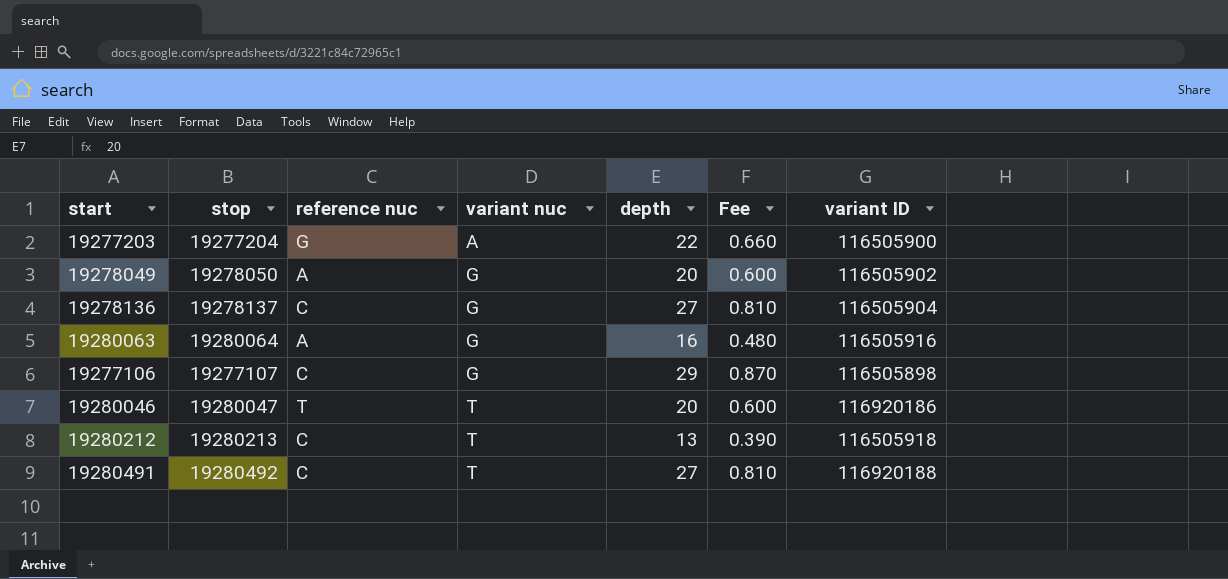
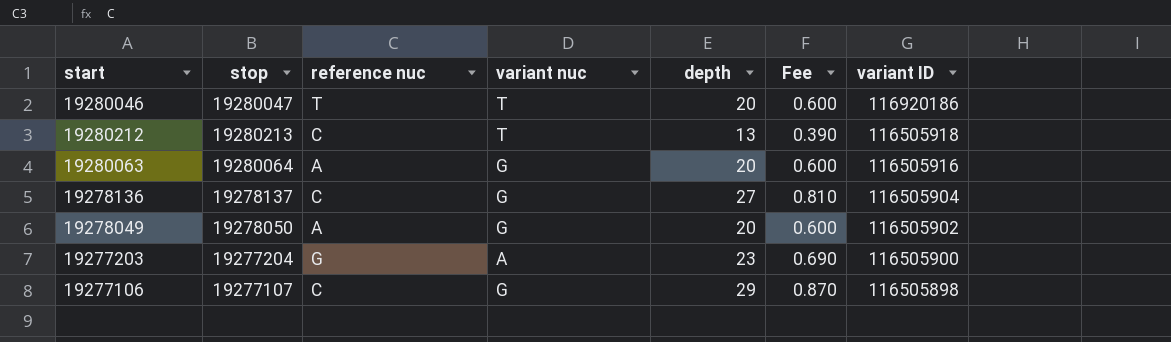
row order: variant nuc ascending -> variant ID descending
row 19280491: 19280492 | C | T | 27 | 0.810 | 116920188 -> none
19280063 | depth: 16 -> 20
19280063 | Fee: 0.480 -> 0.600
19277203 | depth: 22 -> 23
19277203 | Fee: 0.660 -> 0.690

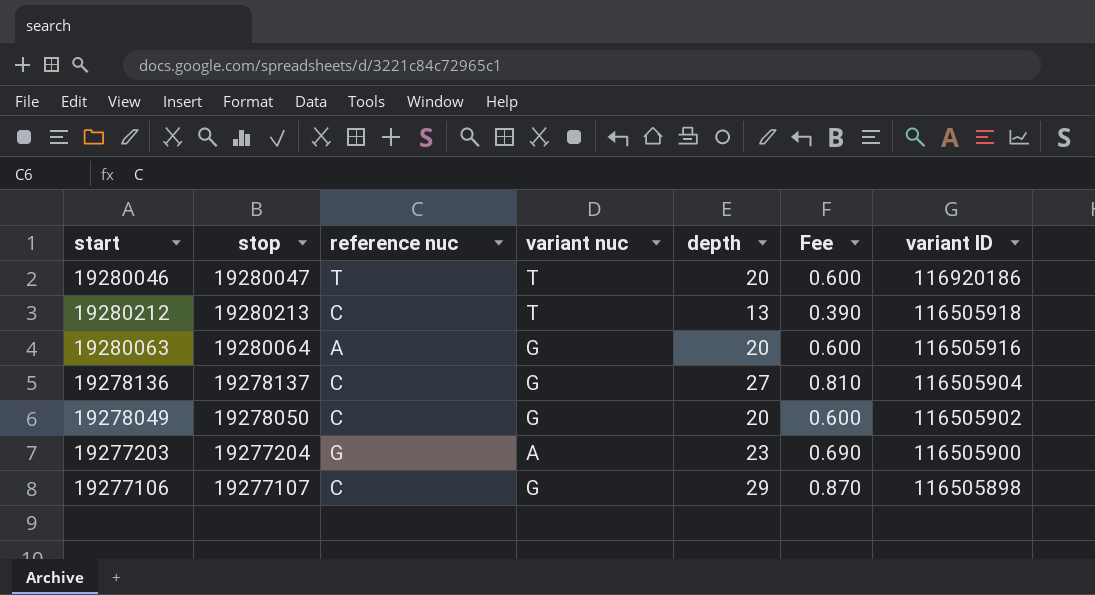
19278049 | reference nuc: A -> C

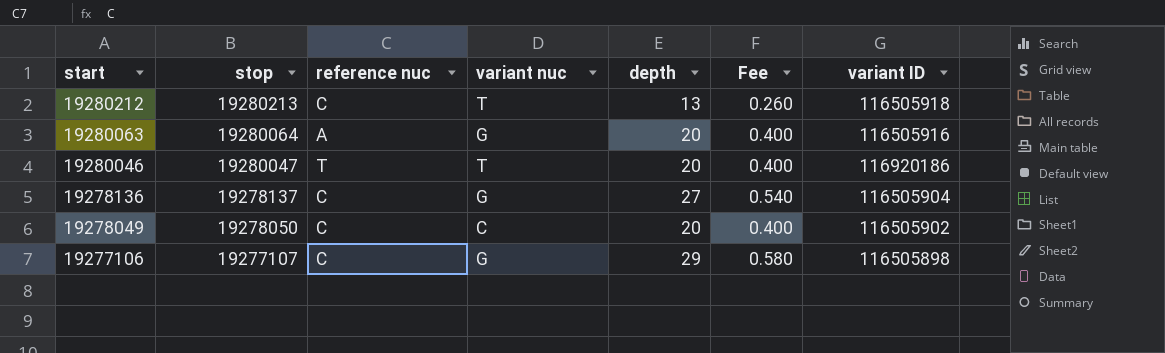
row order: variant ID descending -> start descending
column Fee | formula: [depth] * 0.03 -> [depth] * 0.02
row 19277203: 19277204 | G | A | 23 | 0.690 | 116505900 -> none
19278049 | variant nuc: G -> C

